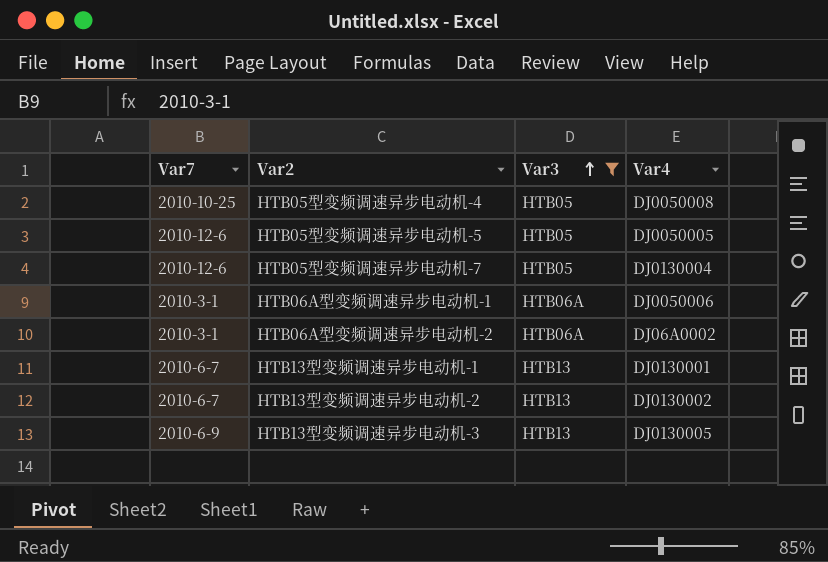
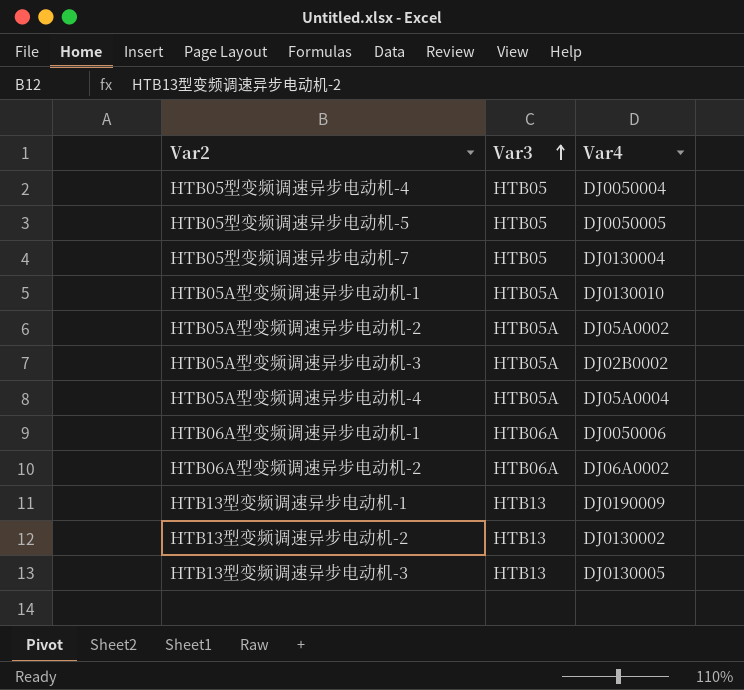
filter: Var3 != HTB05A -> none
column Var7 | position: 1 -> none
HTB05型变频调速异步电动机-4 | Var4: DJ0050008 -> DJ0050004
HTB13型变频调速异步电动机-1 | Var4: DJ0130001 -> DJ0190009

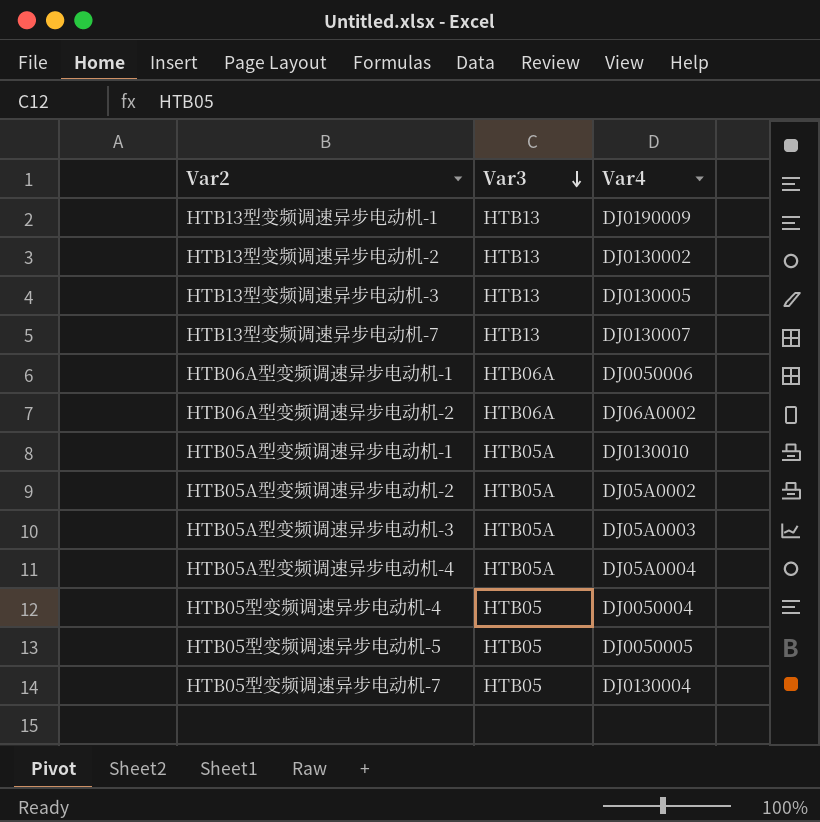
row order: Var3 ascending -> Var3 descending
row HTB13型变频调速异步电动机-7: none -> HTB13 | DJ0130007
HTB05A型变频调速异步电动机-3 | Var4: DJ02B0002 -> DJ05A0003

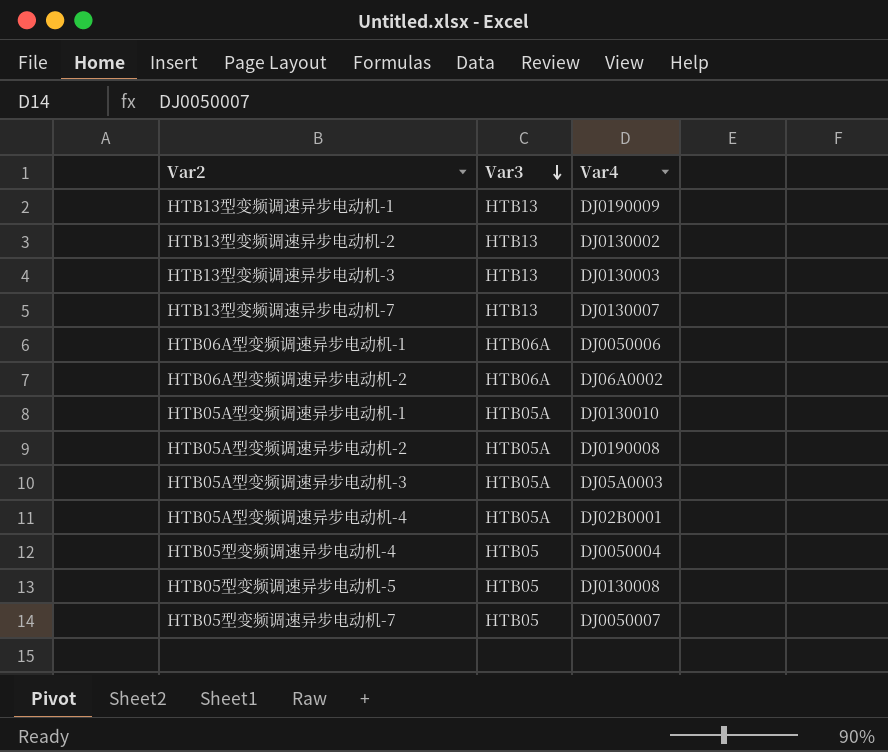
HTB13型变频调速异步电动机-3 | Var4: DJ0130005 -> DJ0130003
HTB05A型变频调速异步电动机-2 | Var4: DJ05A0002 -> DJ0190008
HTB05A型变频调速异步电动机-4 | Var4: DJ05A0004 -> DJ02B0001
HTB05型变频调速异步电动机-5 | Var4: DJ0050005 -> DJ0130008
HTB05型变频调速异步电动机-7 | Var4: DJ0130004 -> DJ0050007

